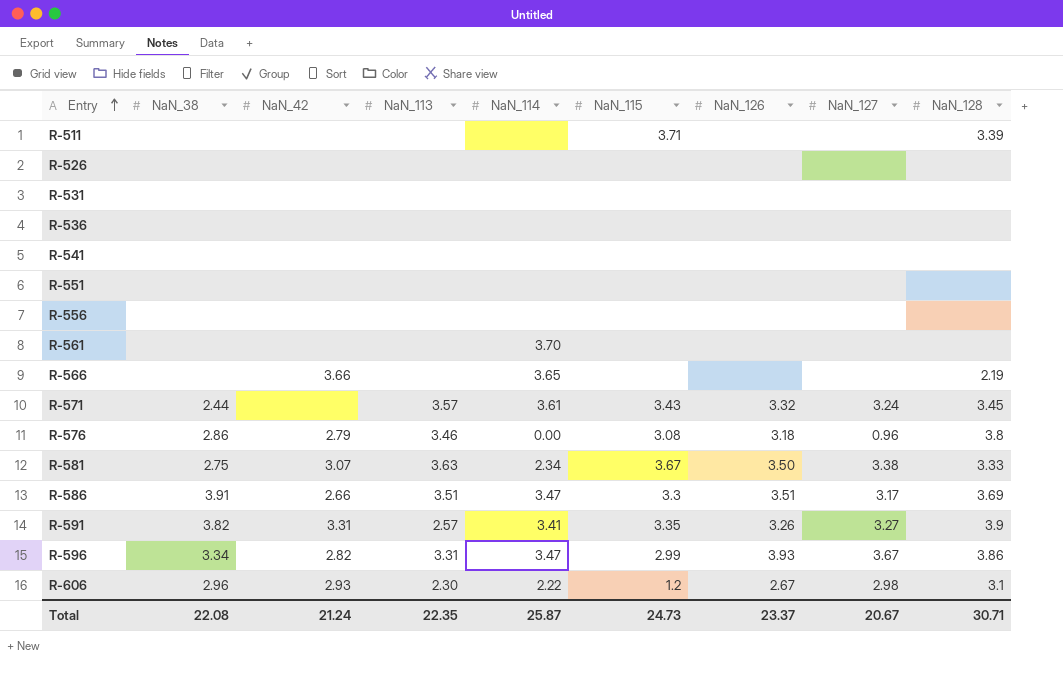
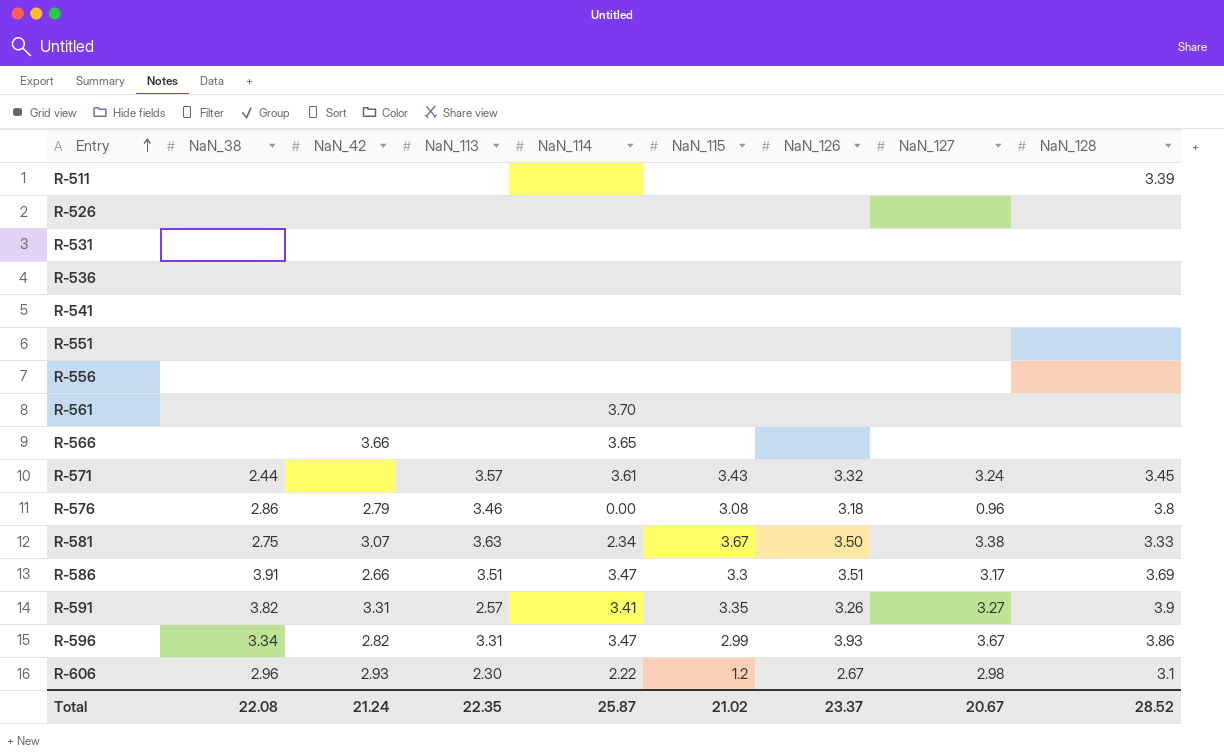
R-511 | NaN_115: 3.71 -> none
R-566 | NaN_128: 2.19 -> none
Total | NaN_115: 24.73 -> 21.02
Total | NaN_128: 30.71 -> 28.52

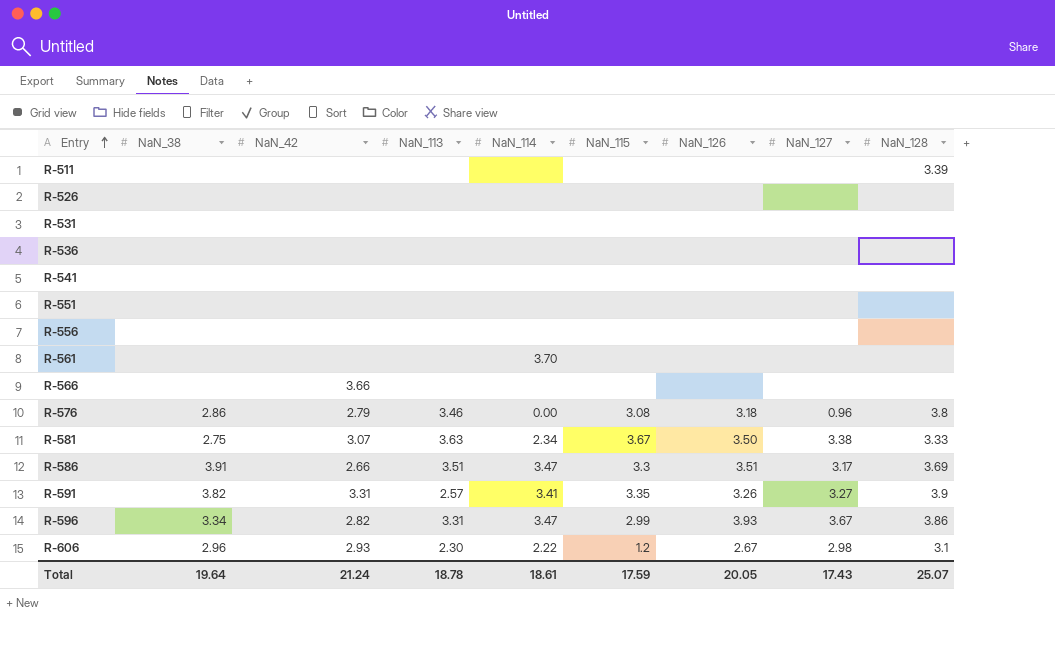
row R-571: 2.44 | none | 3.57 | 3.61 | 3.43 | 3.32 | 3.24 | 3.45 -> none
R-566 | NaN_114: 3.65 -> none
Total | NaN_38: 22.08 -> 19.64
Total | NaN_113: 22.35 -> 18.78
Total | NaN_114: 25.87 -> 18.61
Total | NaN_115: 21.02 -> 17.59
Total | NaN_126: 23.37 -> 20.05
Total | NaN_127: 20.67 -> 17.43
Total | NaN_128: 28.52 -> 25.07

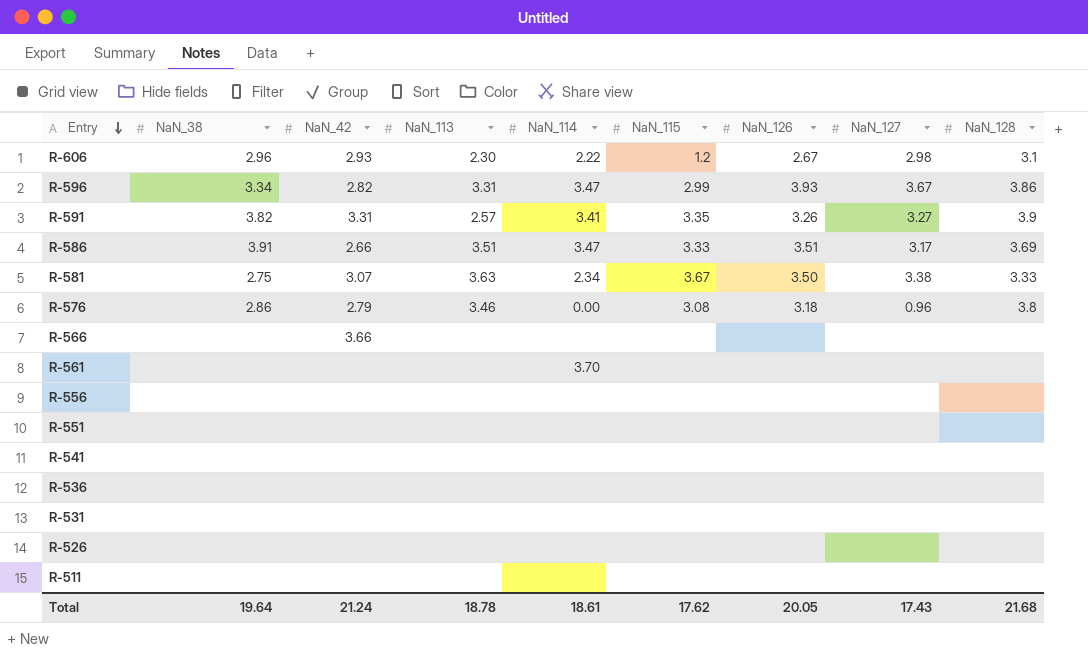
row order: Entry ascending -> Entry descending
R-586 | NaN_115: 3.3 -> 3.33
R-511 | NaN_128: 3.39 -> none
Total | NaN_115: 17.59 -> 17.62
Total | NaN_128: 25.07 -> 21.68

